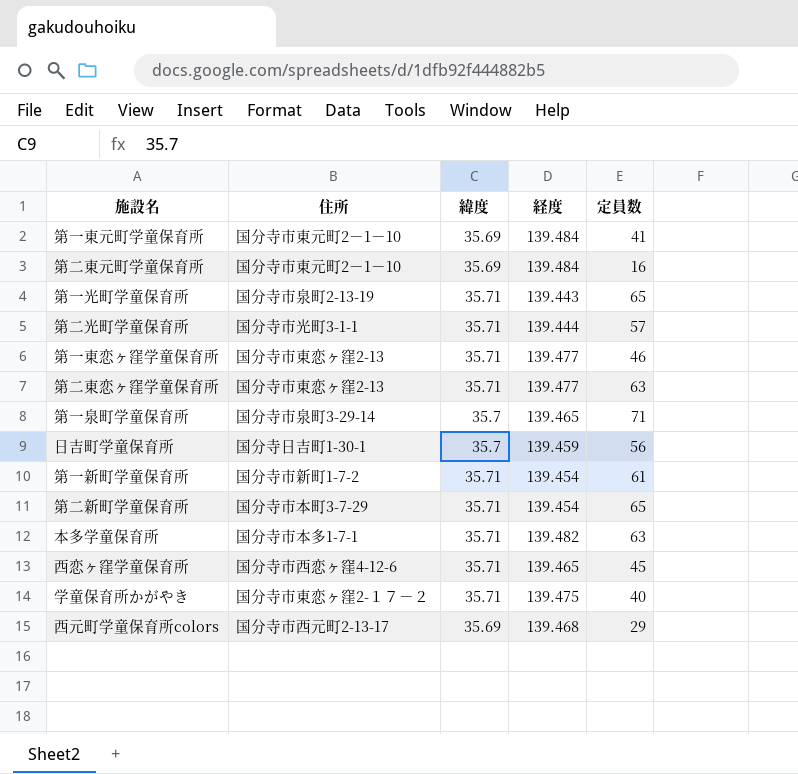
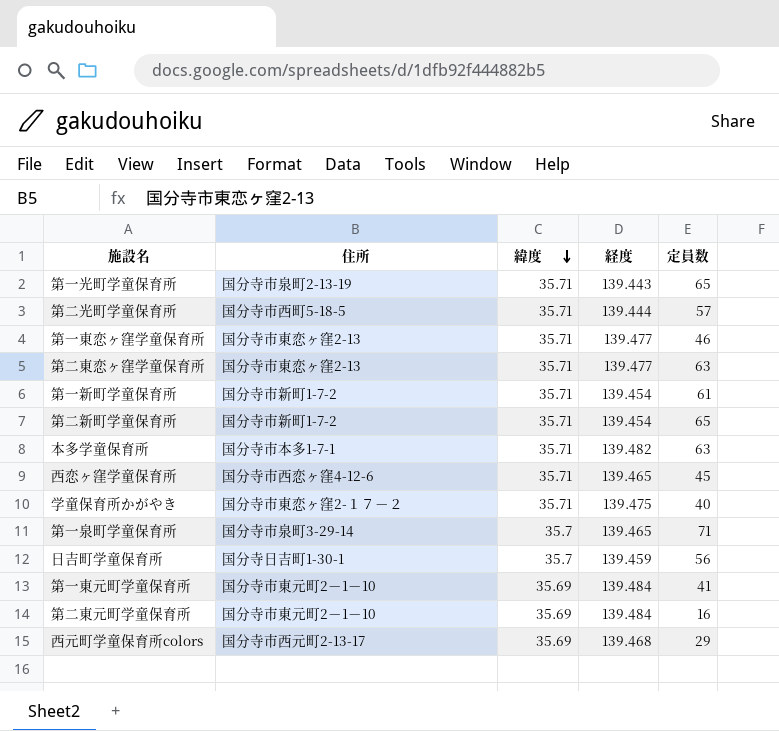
row order: none -> 緯度 descending
第二光町学童保育所 | 住所: 国分寺市光町3-1-1 -> 国分寺市西町5-18-5
第二新町学童保育所 | 住所: 国分寺市本町3-7-29 -> 国分寺市新町1-7-2

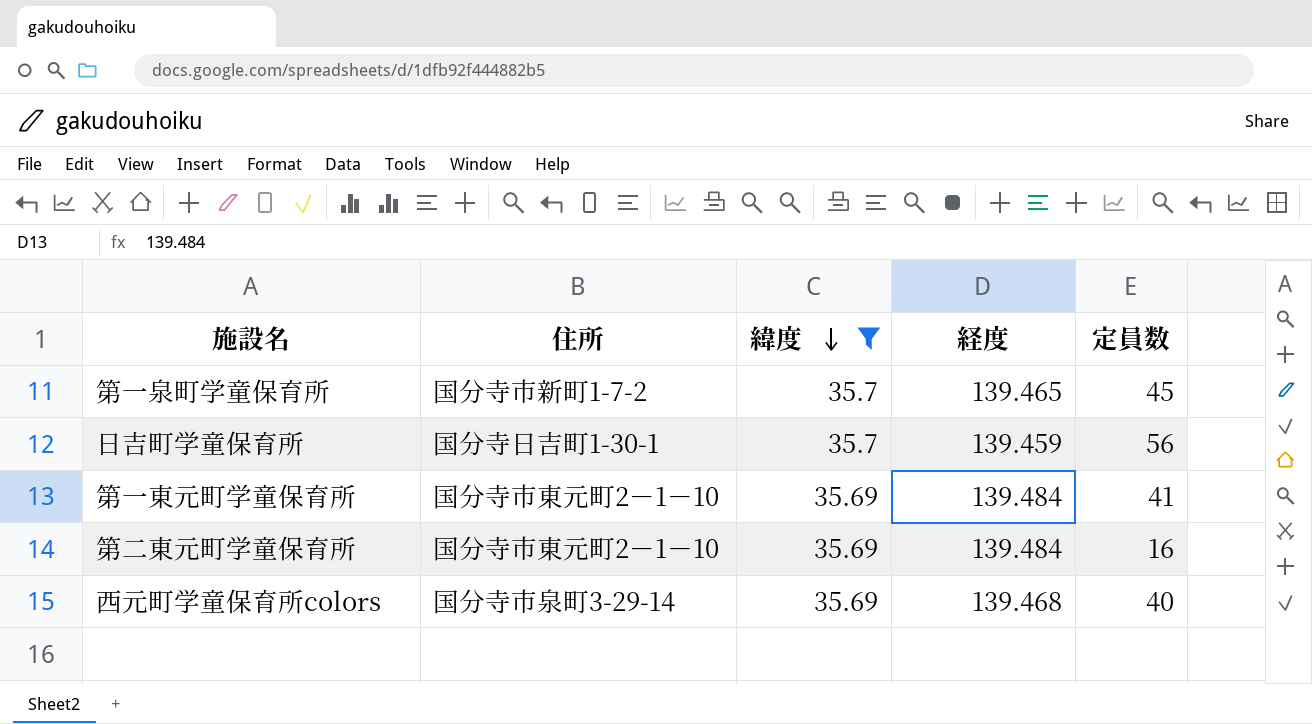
filter: none -> 緯度 != 35.71
第一泉町学童保育所 | 住所: 国分寺市泉町3-29-14 -> 国分寺市新町1-7-2
第一泉町学童保育所 | 定員数: 71 -> 45
西元町学童保育所colors | 住所: 国分寺市西元町2-13-17 -> 国分寺市泉町3-29-14
西元町学童保育所colors | 定員数: 29 -> 40

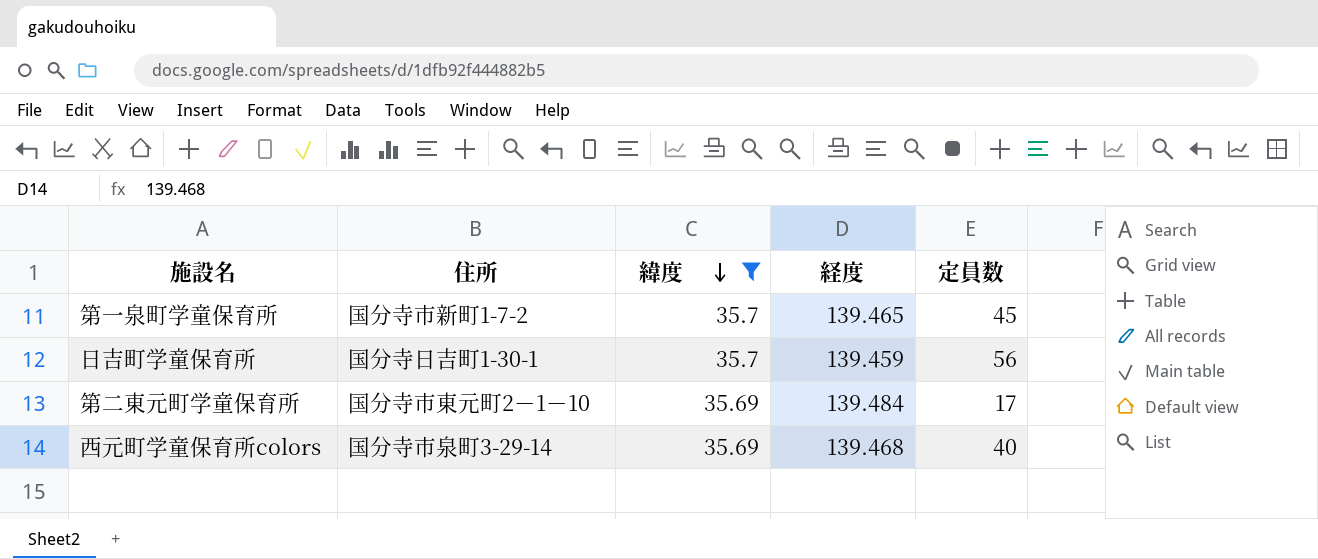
row 第一東元町学童保育所: 国分寺市東元町2－1－10 | 35.69 | 139.484 | 41 -> none
第二東元町学童保育所 | 定員数: 16 -> 17

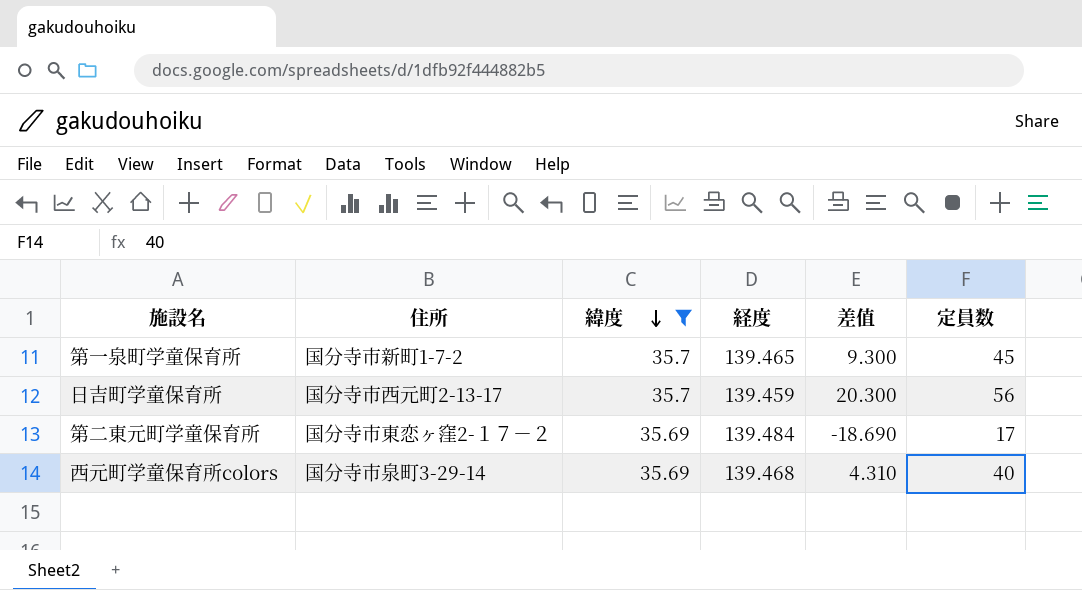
column 差值 | formula: none -> [定員数] - [緯度]
日吉町学童保育所 | 住所: 国分寺日吉町1-30-1 -> 国分寺市西元町2-13-17
第二東元町学童保育所 | 住所: 国分寺市東元町2－1－10 -> 国分寺市東恋ヶ窪2-１７－２

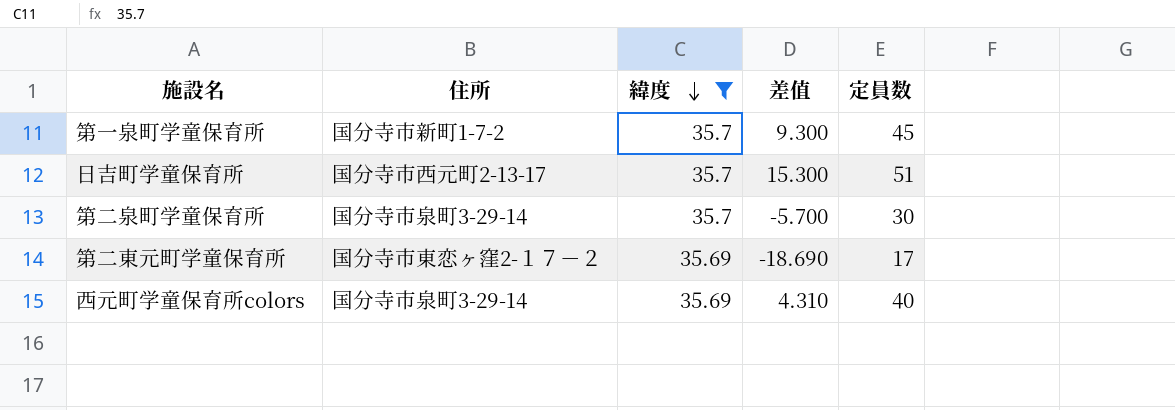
column 経度 | position: 4 -> none
日吉町学童保育所 | 差值: 20.300 -> 15.300
日吉町学童保育所 | 定員数: 56 -> 51
row 第二泉町学童保育所: none -> 国分寺市泉町3-29-14 | 35.7 | -5.700 | 30

